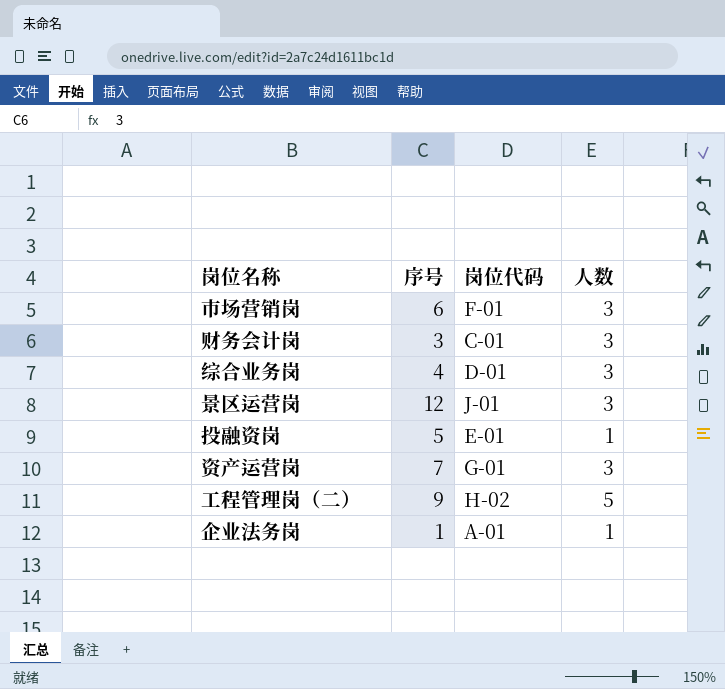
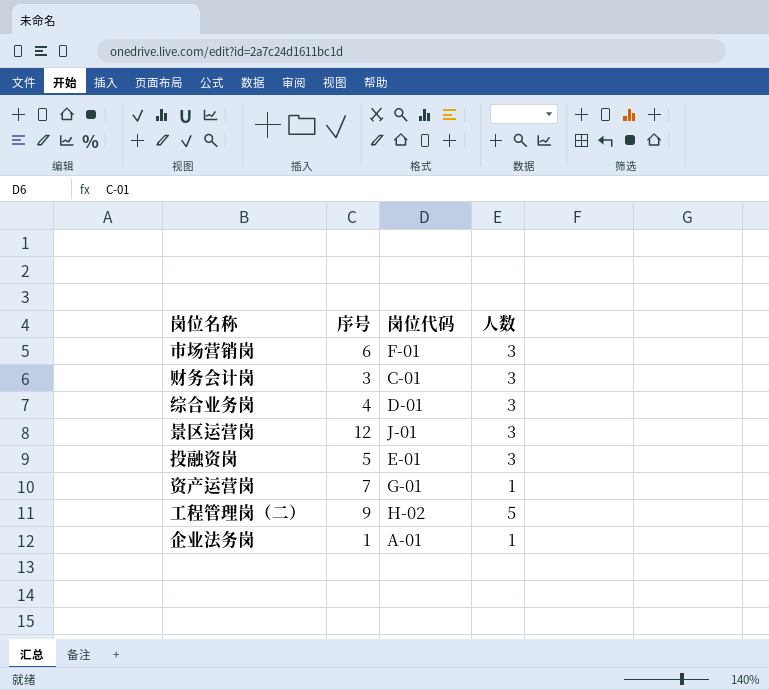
投融资岗 | 人数: 1 -> 3
资产运营岗 | 人数: 3 -> 1

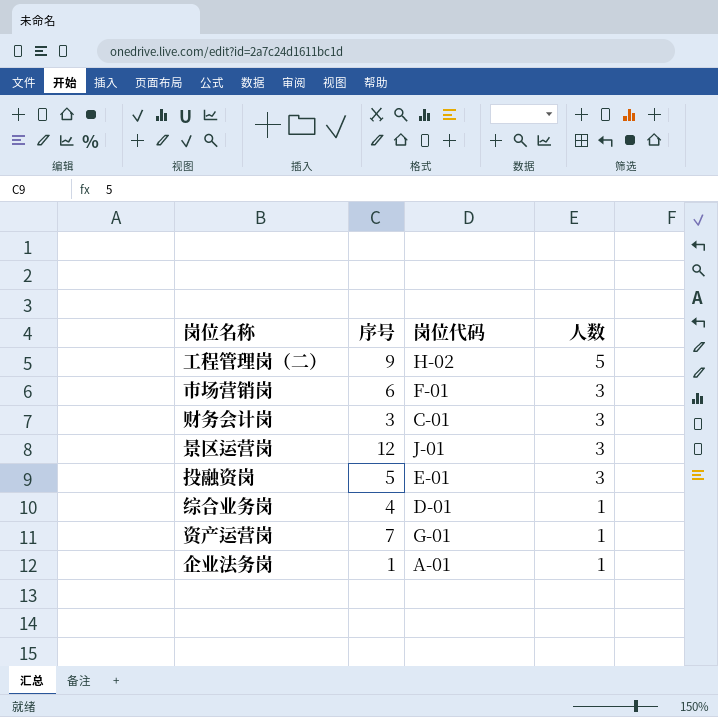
row order: none -> 人数 descending
综合业务岗 | 人数: 3 -> 1

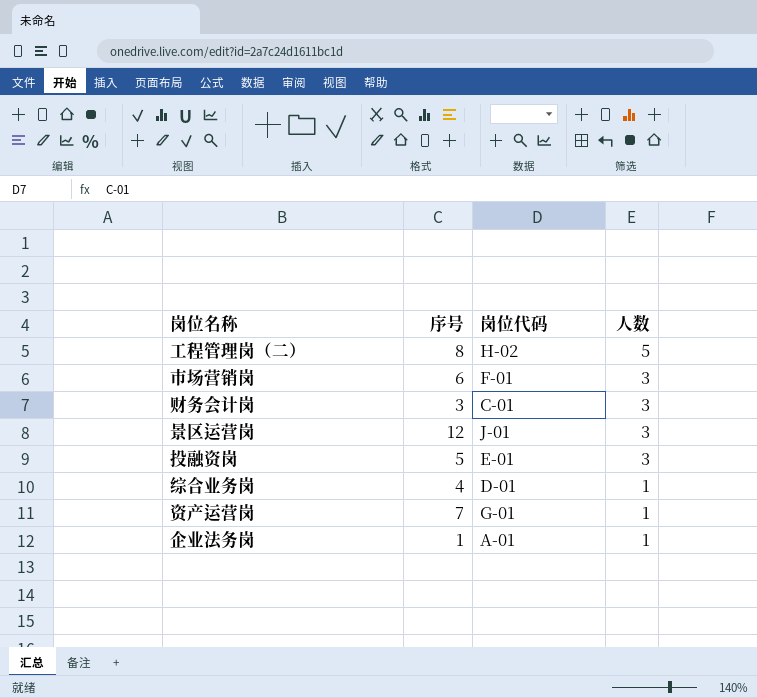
工程管理岗（二） | 序号: 9 -> 8

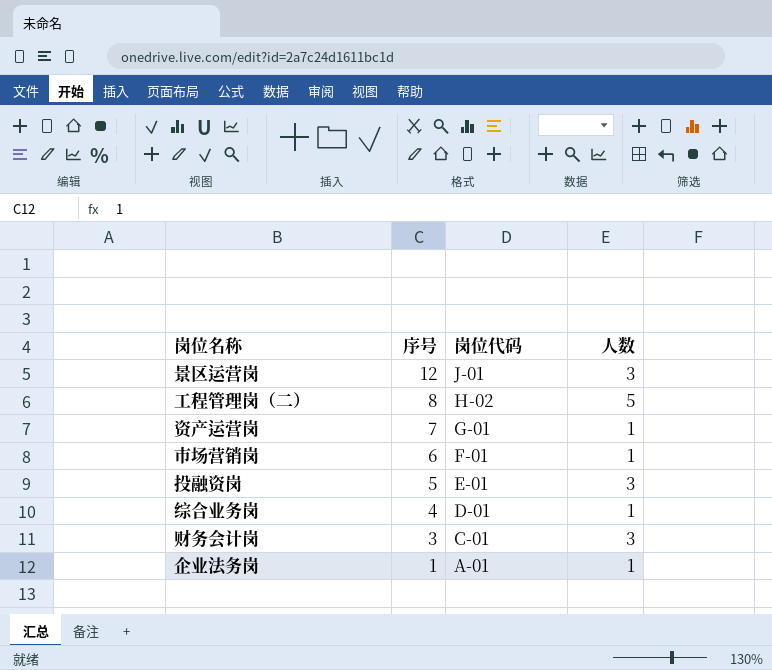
row order: 人数 descending -> 序号 descending
市场营销岗 | 人数: 3 -> 1

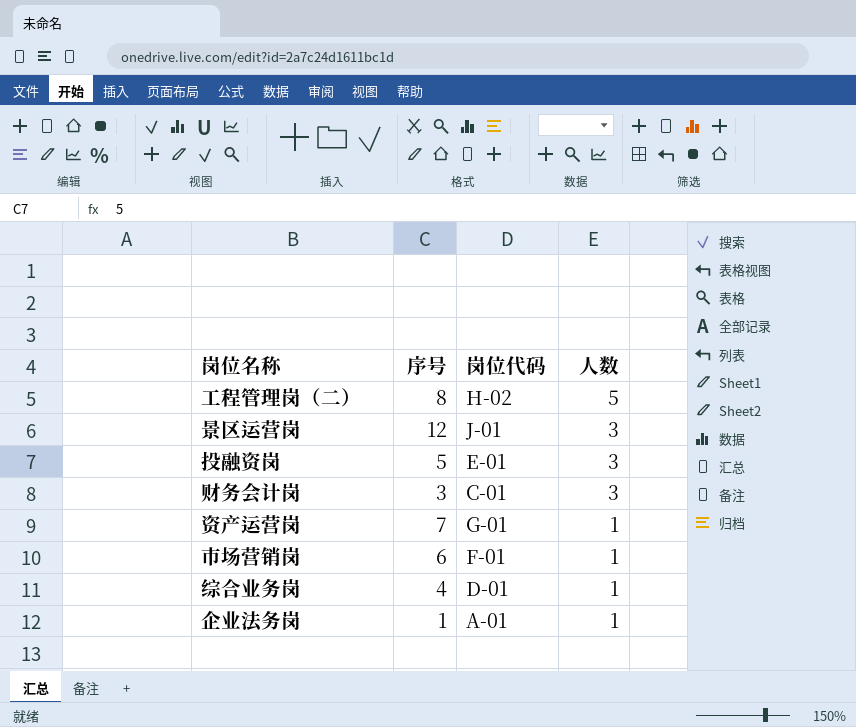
row order: 序号 descending -> 人数 descending

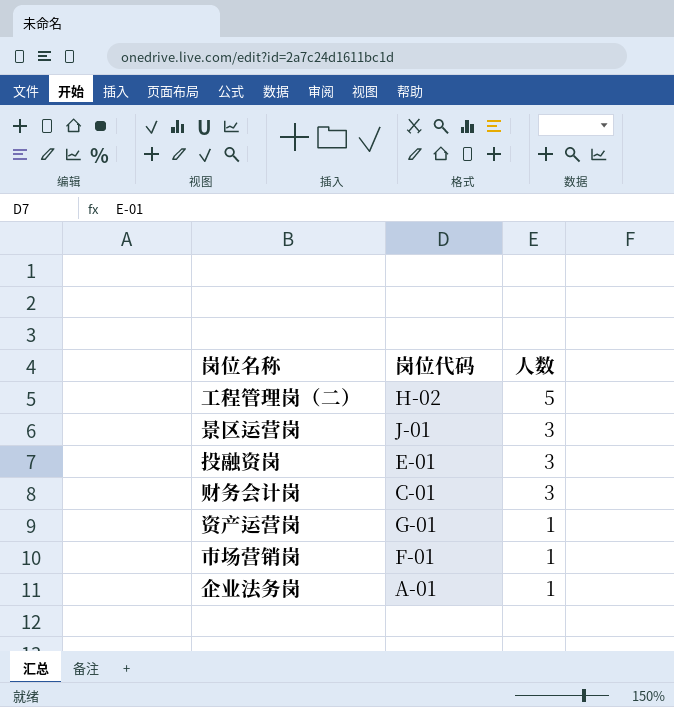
column 序号 | position: 2 -> none
row 综合业务岗: 4 | D-01 | 1 -> none

